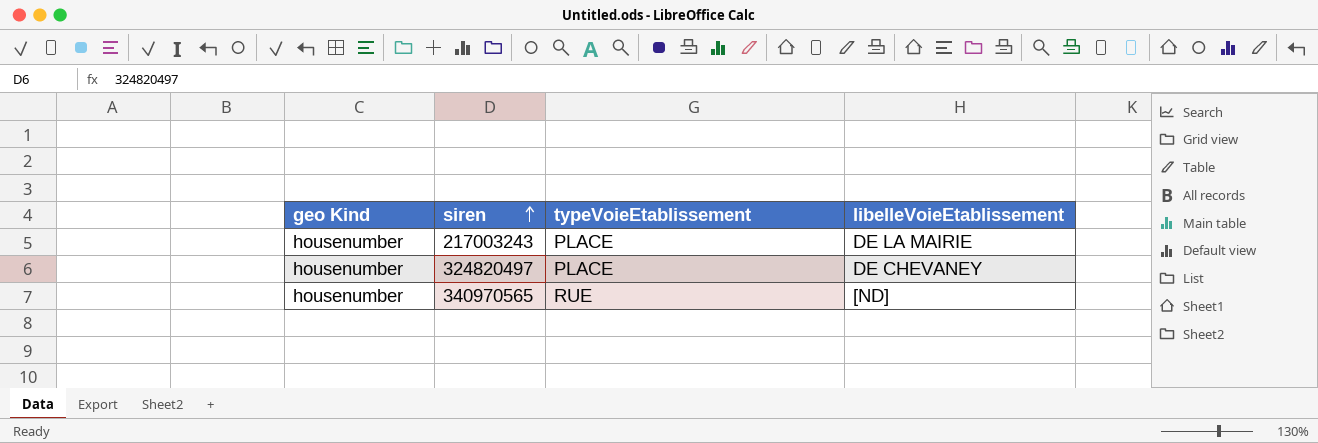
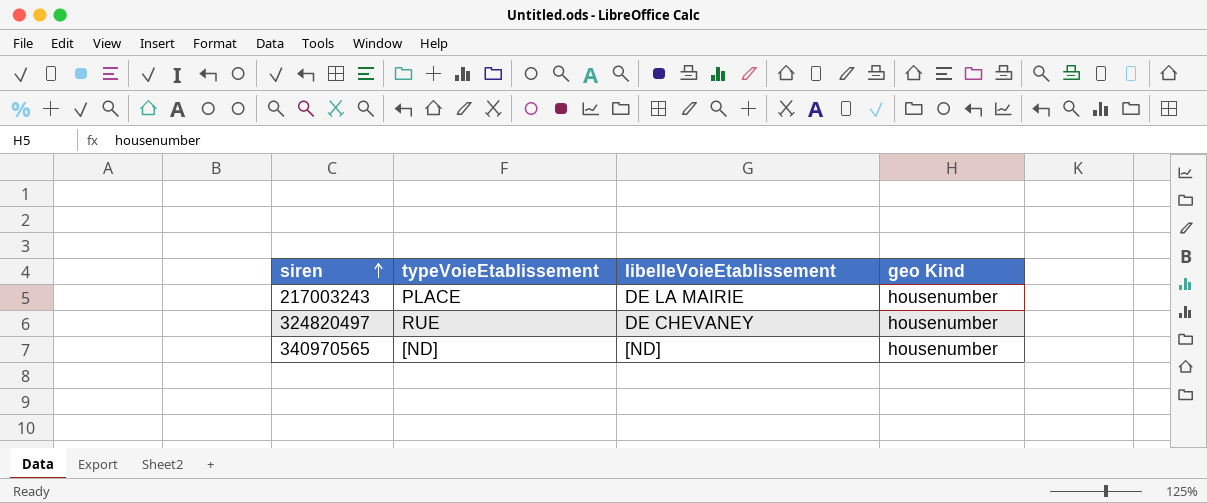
column geo Kind | position: 1 -> 4
324820497 | typeVoieEtablissement: PLACE -> RUE
340970565 | typeVoieEtablissement: RUE -> [ND]

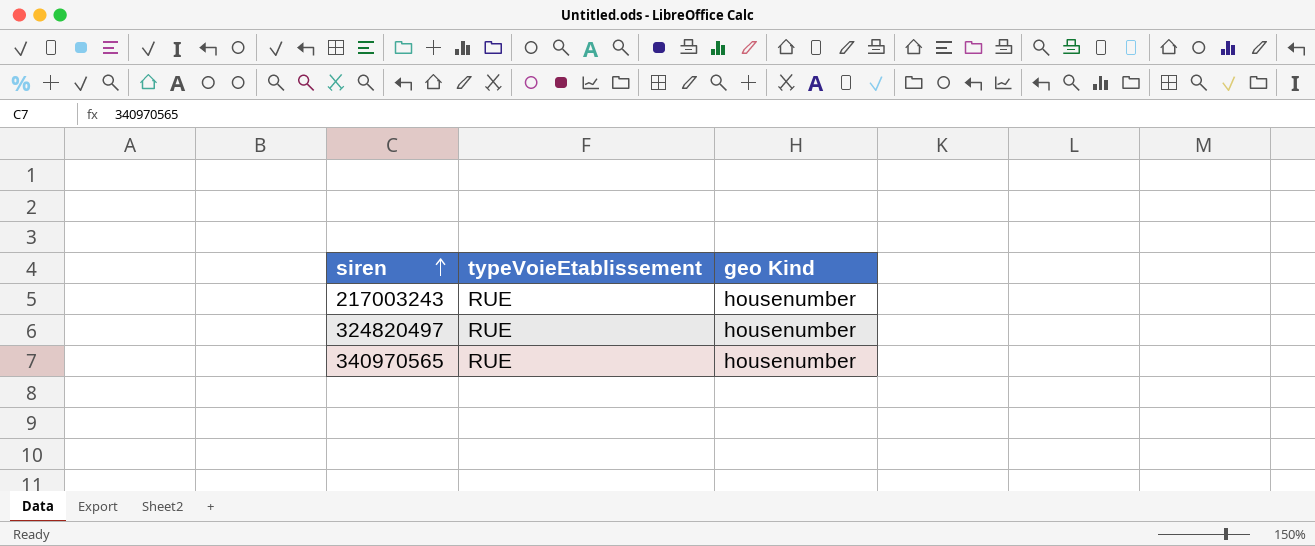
column libelleVoieEtablissement | position: 3 -> none
217003243 | typeVoieEtablissement: PLACE -> RUE
340970565 | typeVoieEtablissement: [ND] -> RUE

